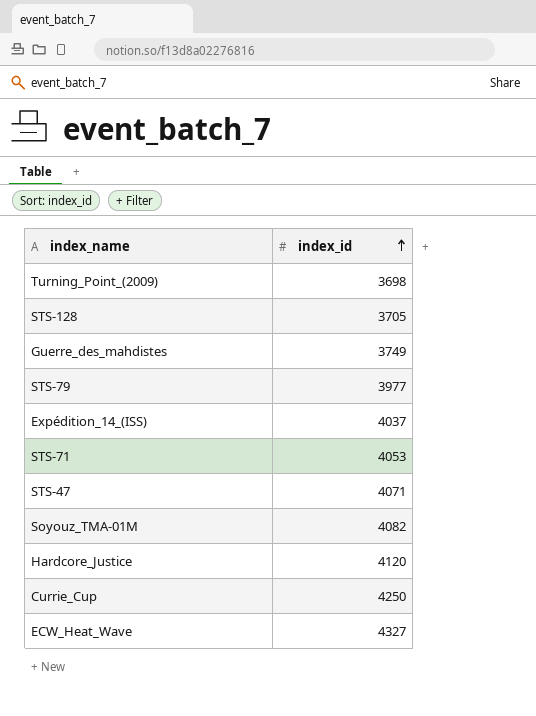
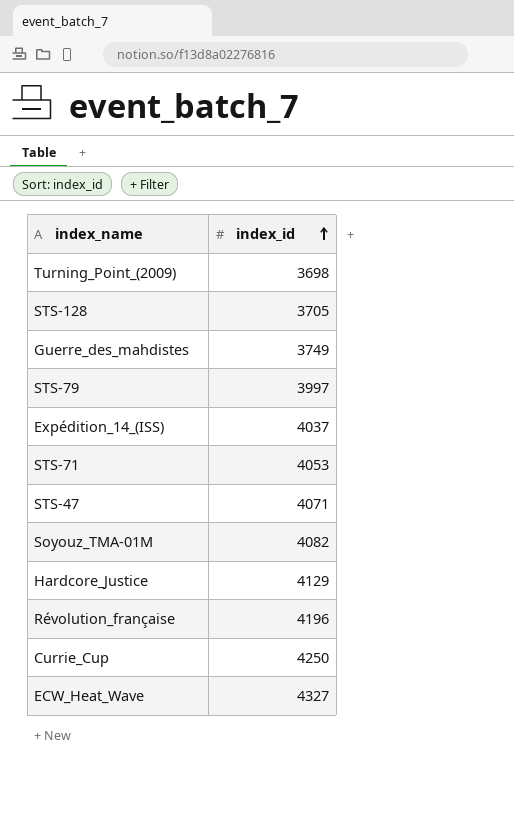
STS-79 | index_id: 3977 -> 3997
Hardcore_Justice | index_id: 4120 -> 4129
row Révolution_française: none -> 4196

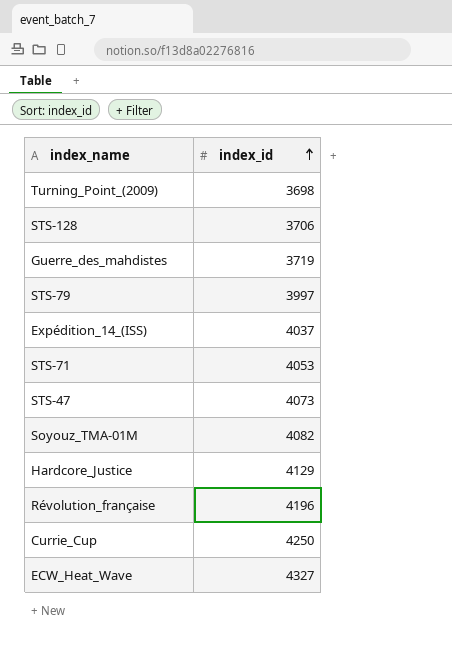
STS-128 | index_id: 3705 -> 3706
Guerre_des_mahdistes | index_id: 3749 -> 3719
STS-47 | index_id: 4071 -> 4073

